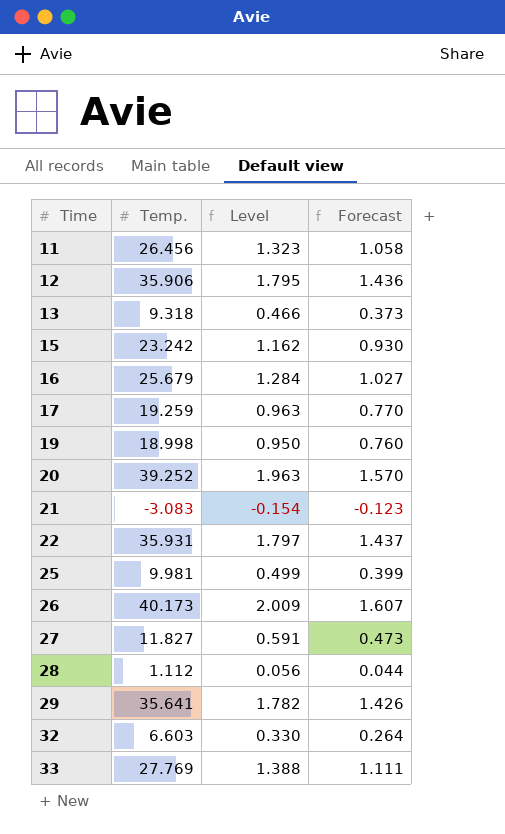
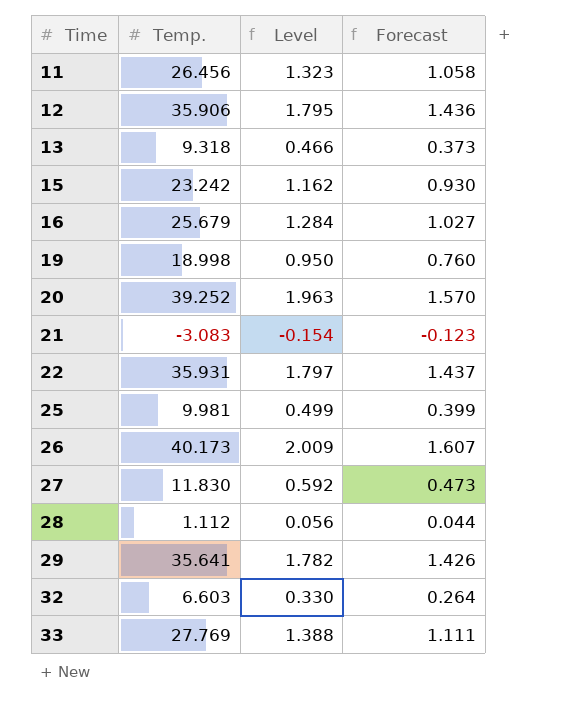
row 17: 19.259 | 0.963 | 0.770 -> none
27 | Temp.: 11.827 -> 11.830
27 | Level: 0.591 -> 0.592

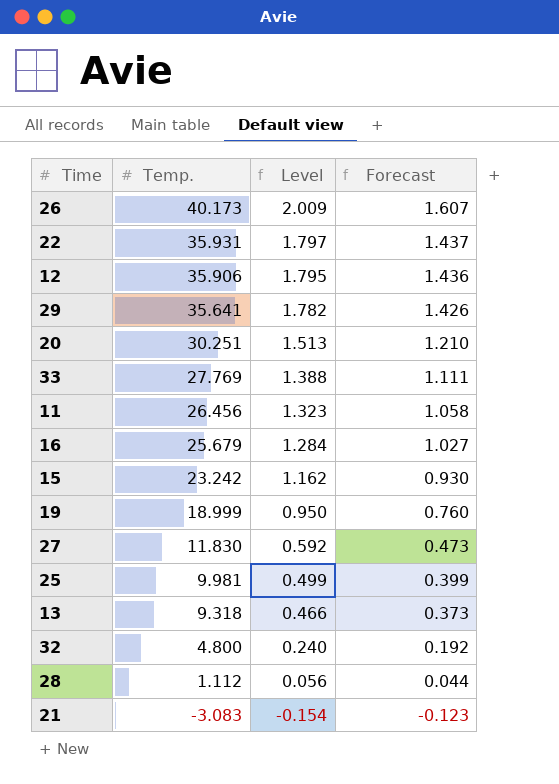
row order: Time ascending -> Temp. descending
20 | Temp.: 39.252 -> 30.251
20 | Level: 1.963 -> 1.513
20 | Forecast: 1.570 -> 1.210
19 | Temp.: 18.998 -> 18.999
32 | Temp.: 6.603 -> 4.800
32 | Level: 0.330 -> 0.240
32 | Forecast: 0.264 -> 0.192

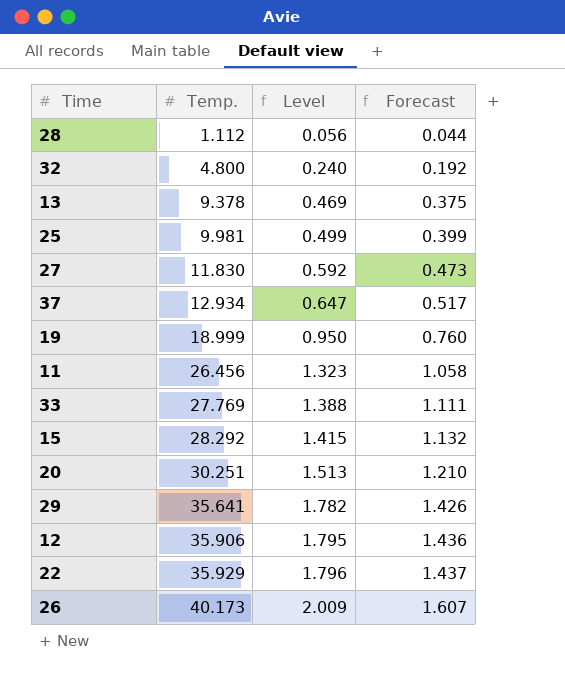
row order: Temp. descending -> Temp. ascending
row 16: 25.679 | 1.284 | 1.027 -> none
row 21: -3.083 | -0.154 | -0.123 -> none
13 | Temp.: 9.318 -> 9.378
13 | Level: 0.466 -> 0.469
13 | Forecast: 0.373 -> 0.375
row 37: none -> 12.934 | 0.647 | 0.517
15 | Temp.: 23.242 -> 28.292
15 | Level: 1.162 -> 1.415
15 | Forecast: 0.930 -> 1.132
22 | Temp.: 35.931 -> 35.929
22 | Level: 1.797 -> 1.796

